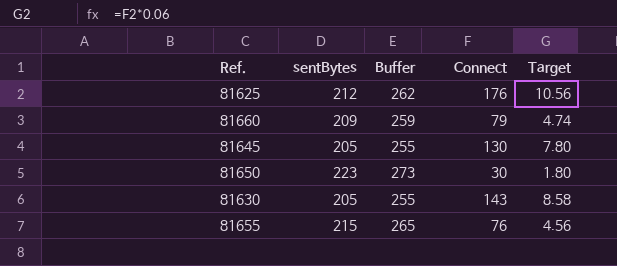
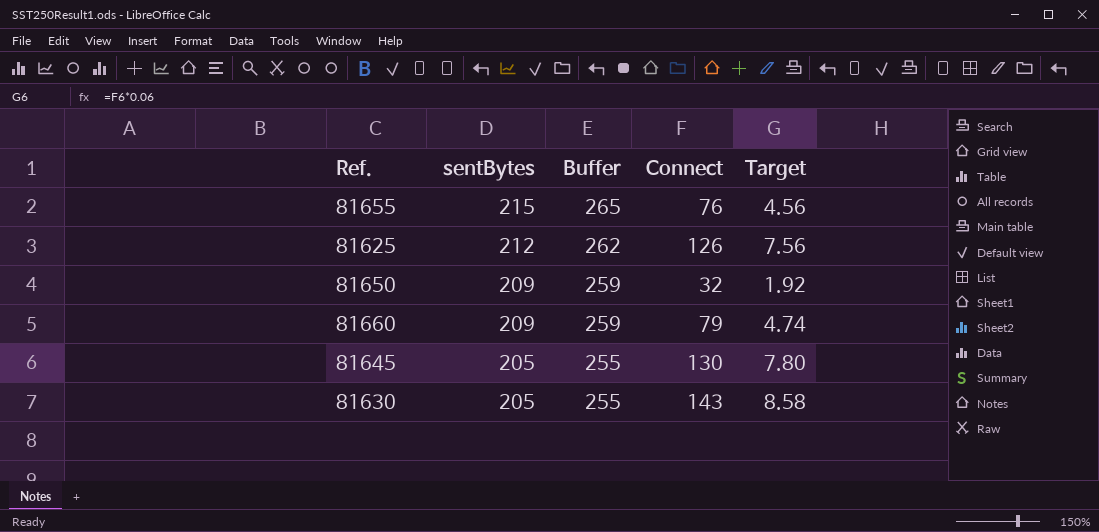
row order: none -> sentBytes descending
81625 | Connect: 176 -> 126
81625 | Target: 10.56 -> 7.56
81650 | sentBytes: 223 -> 209
81650 | Buffer: 273 -> 259
81650 | Connect: 30 -> 32
81650 | Target: 1.80 -> 1.92

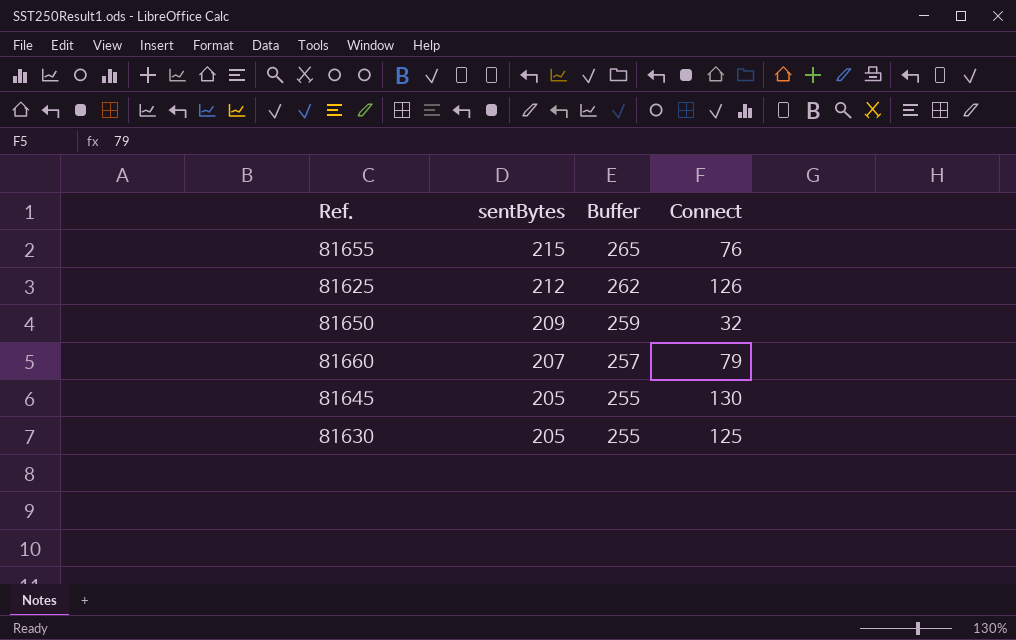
column Target | formula: [Connect] * 0.06 -> none
81660 | sentBytes: 209 -> 207
81660 | Buffer: 259 -> 257
81630 | Connect: 143 -> 125

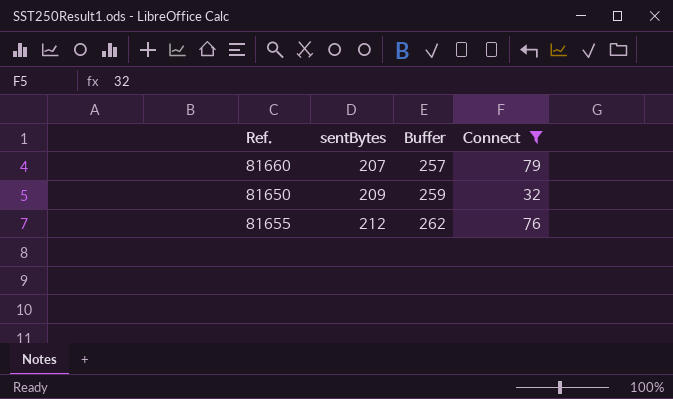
filter: none -> Connect <= 79
row order: sentBytes descending -> sentBytes ascending
81655 | sentBytes: 215 -> 212
81655 | Buffer: 265 -> 262

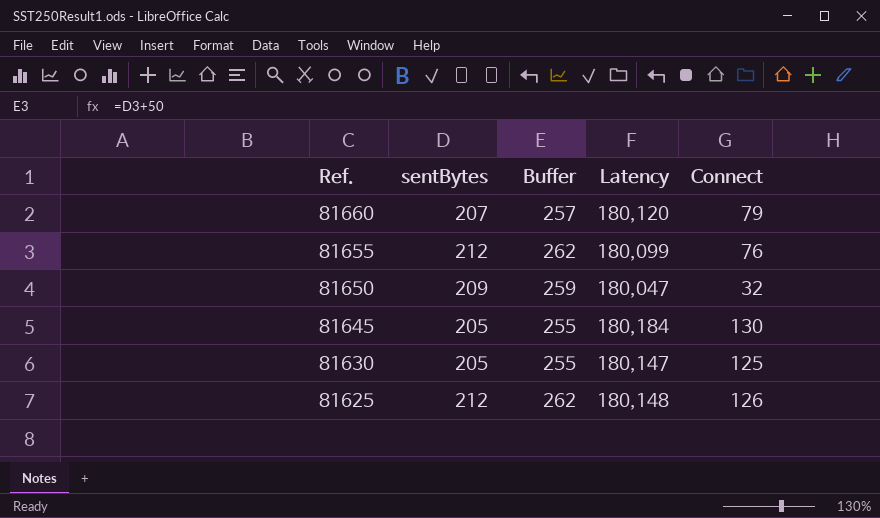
filter: Connect <= 79 -> none
row order: sentBytes ascending -> Ref. descending
column Latency | position: none -> 4

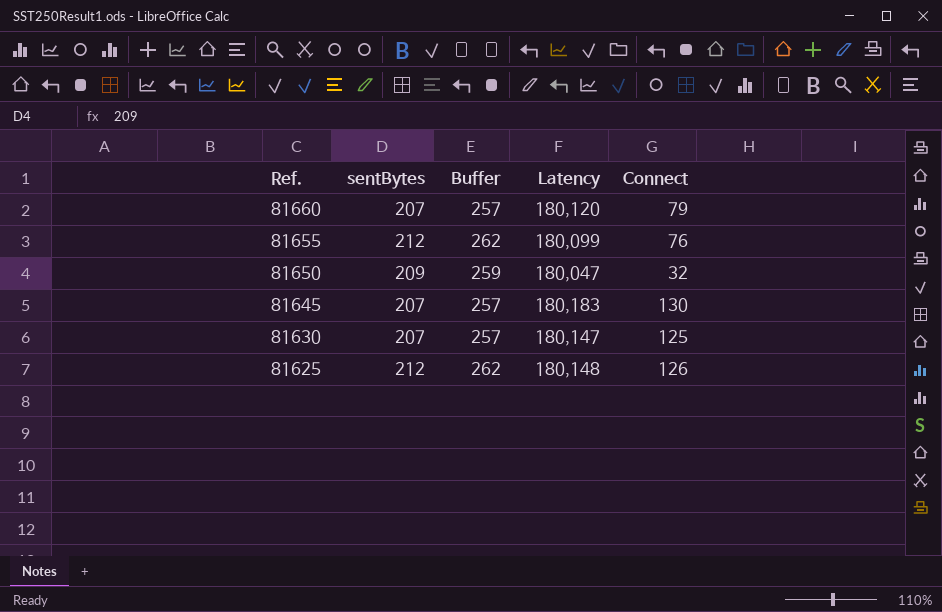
81645 | sentBytes: 205 -> 207
81645 | Buffer: 255 -> 257
81645 | Latency: 180,184 -> 180,183
81630 | sentBytes: 205 -> 207
81630 | Buffer: 255 -> 257

